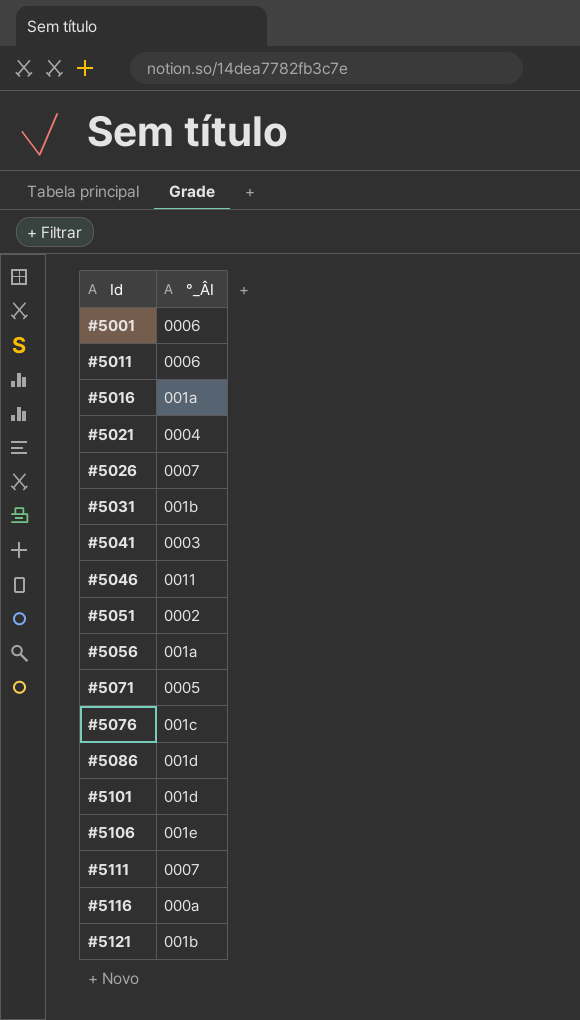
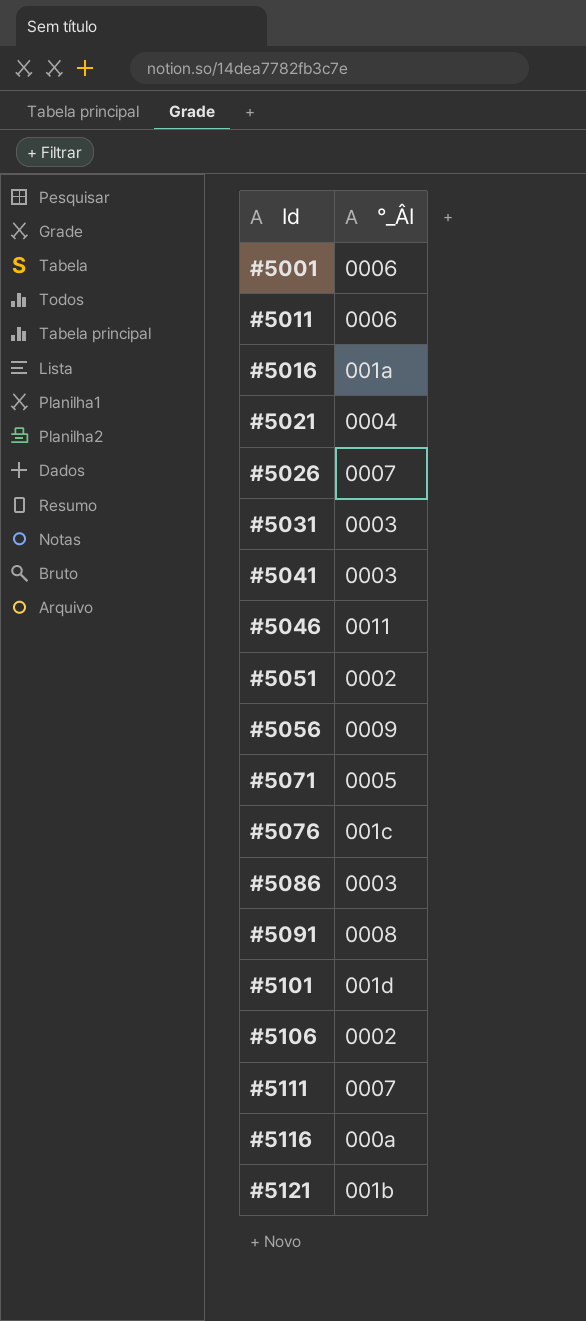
#5031 | °_ÂI: 001b -> 0003
#5056 | °_ÂI: 001a -> 0009
#5086 | °_ÂI: 001d -> 0003
row #5091: none -> 0008
#5106 | °_ÂI: 001e -> 0002

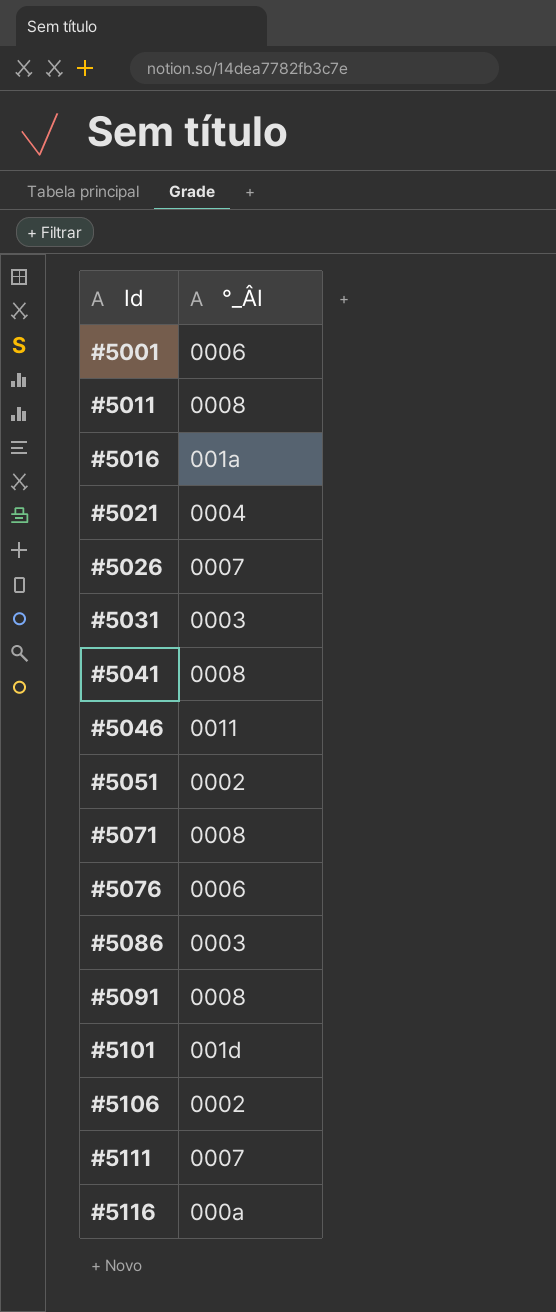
row #5056: 0009 -> none
row #5121: 001b -> none
#5011 | °_ÂI: 0006 -> 0008
#5041 | °_ÂI: 0003 -> 0008
#5071 | °_ÂI: 0005 -> 0008
#5076 | °_ÂI: 001c -> 0006

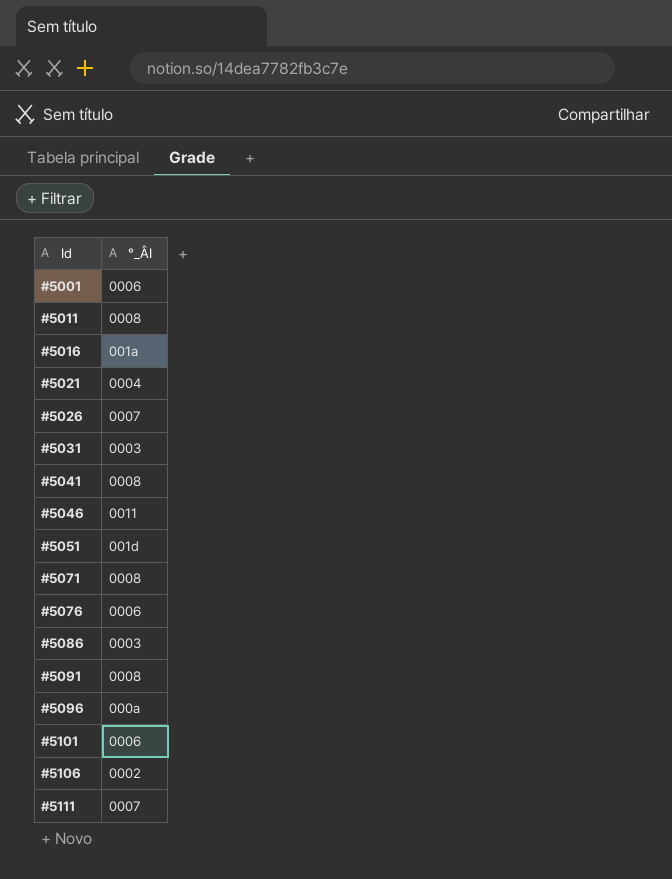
row #5116: 000a -> none
#5051 | °_ÂI: 0002 -> 001d
row #5096: none -> 000a
#5101 | °_ÂI: 001d -> 0006

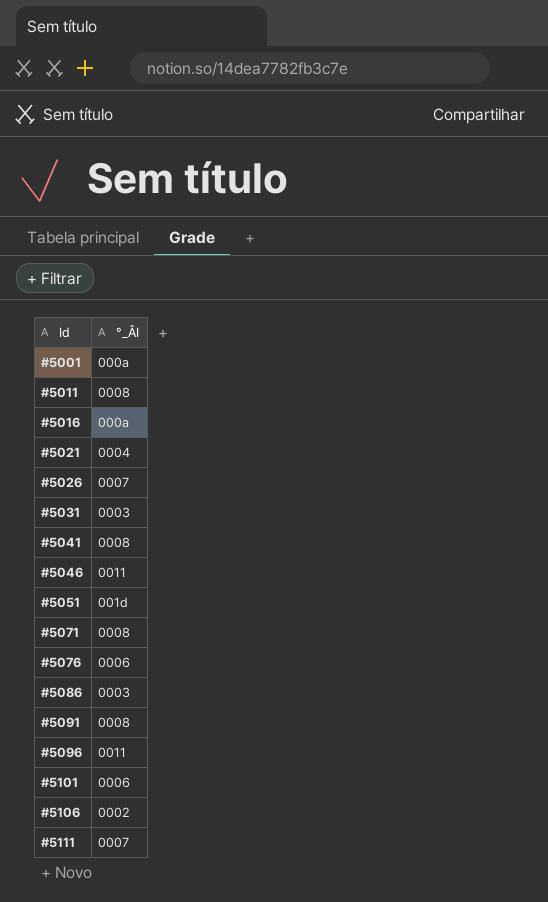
#5001 | °_ÂI: 0006 -> 000a
#5016 | °_ÂI: 001a -> 000a
#5096 | °_ÂI: 000a -> 0011

